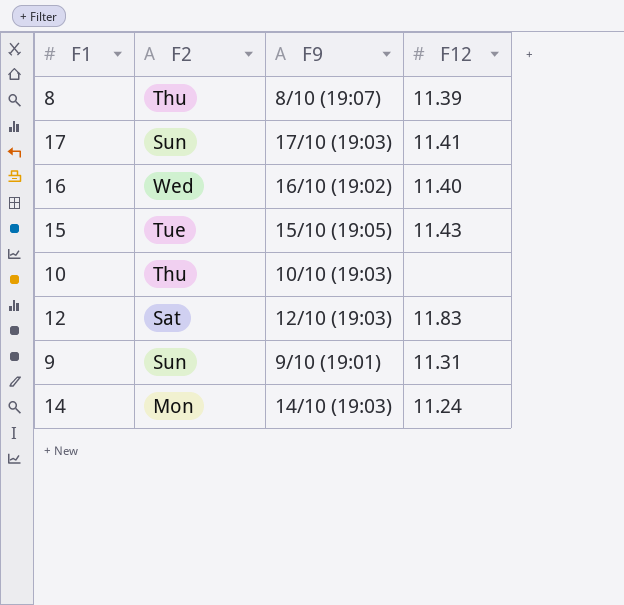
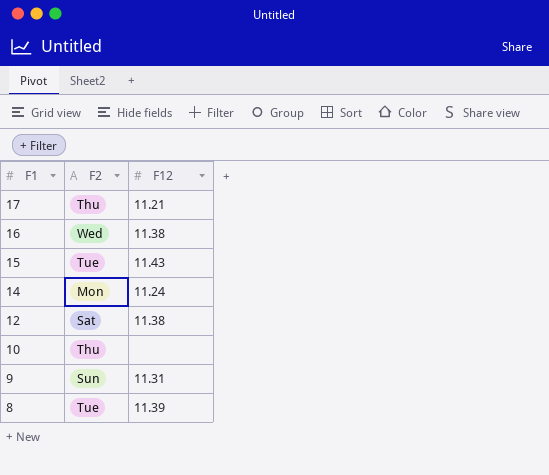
row order: none -> F1 descending
column F9 | position: 3 -> none
17 | F2: Sun -> Thu
17 | F12: 11.41 -> 11.21
16 | F12: 11.40 -> 11.38
12 | F12: 11.83 -> 11.38
8 | F2: Thu -> Tue

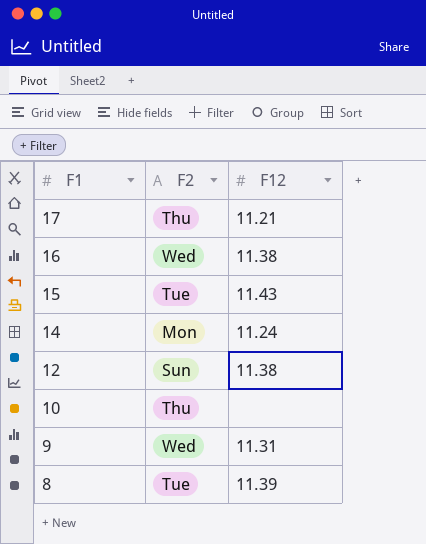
12 | F2: Sat -> Sun
9 | F2: Sun -> Wed

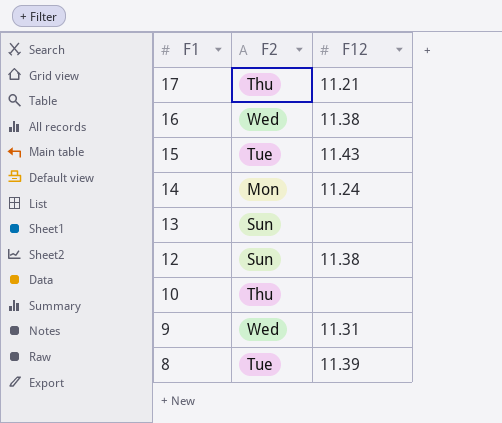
row 13: none -> Sun | none

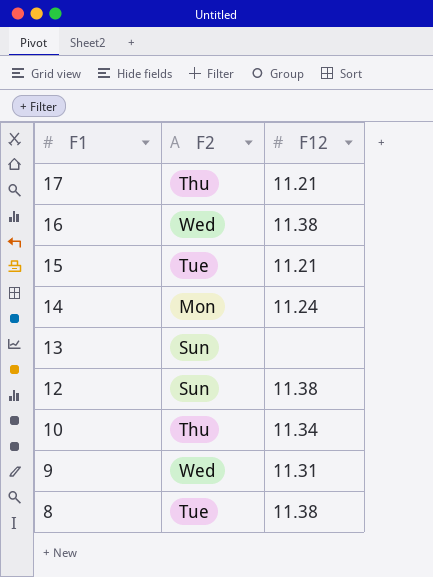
15 | F12: 11.43 -> 11.21
10 | F12: none -> 11.34
8 | F12: 11.39 -> 11.38

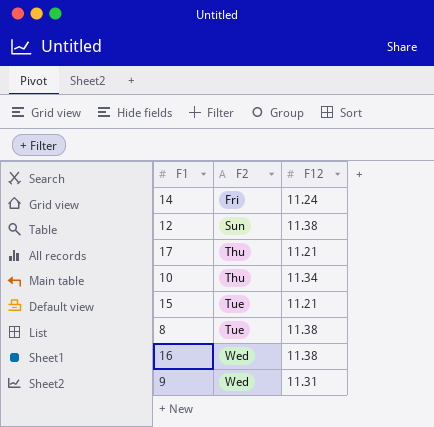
row order: F1 descending -> F2 ascending
row 13: Sun | none -> none
14 | F2: Mon -> Fri

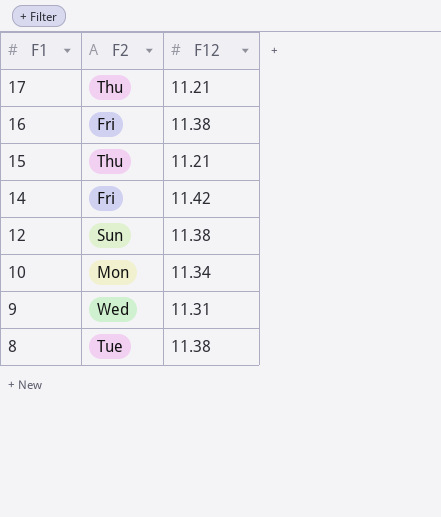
row order: F2 ascending -> F1 descending
16 | F2: Wed -> Fri
15 | F2: Tue -> Thu
14 | F12: 11.24 -> 11.42
10 | F2: Thu -> Mon

